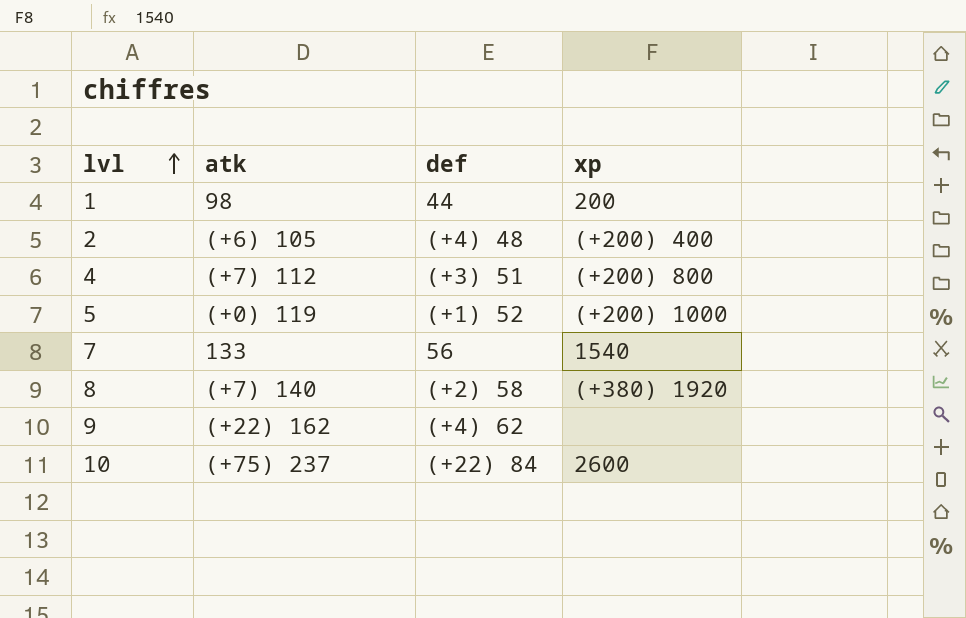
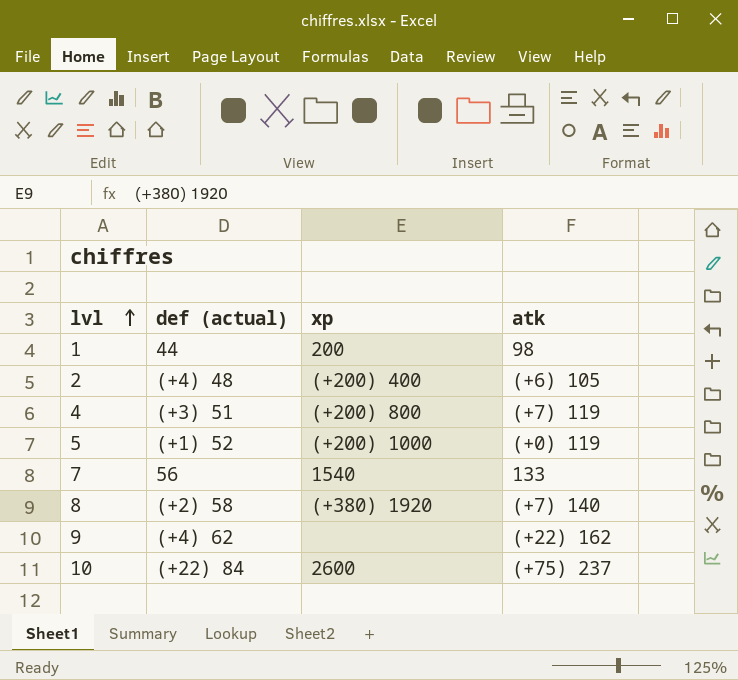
column name: def -> def (actual)
column atk | position: 2 -> 4
4 | atk: (+7) 112 -> (+7) 119

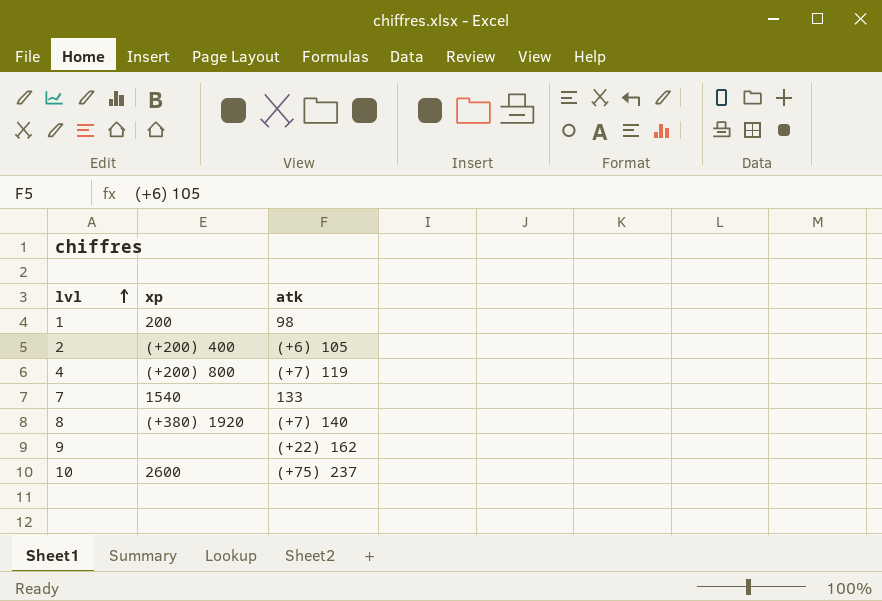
column def (actual) | position: 2 -> none
row 5: (+1) 52 | (+200) 1000 | (+0) 119 -> none

